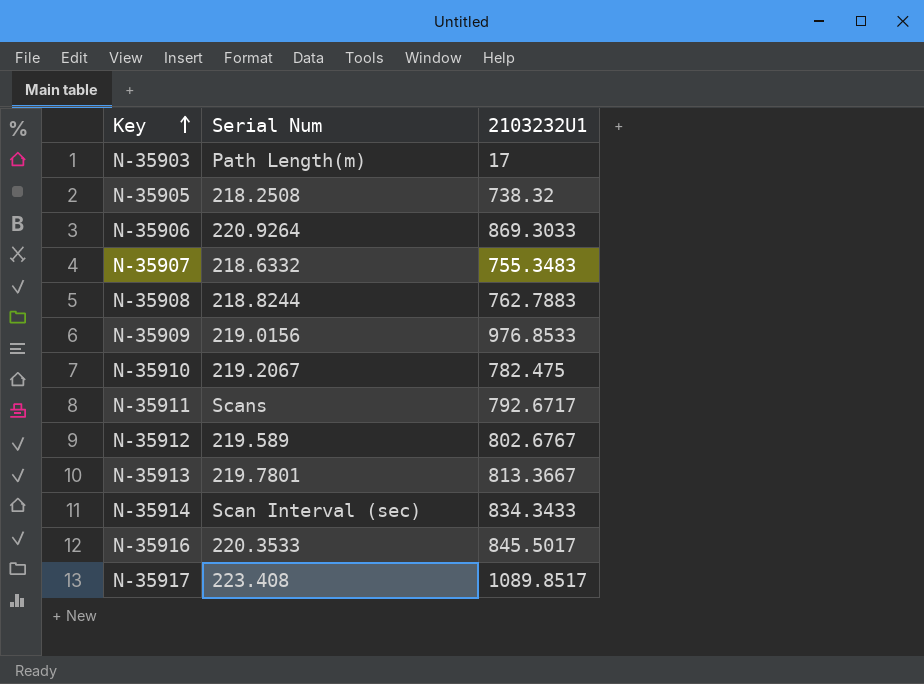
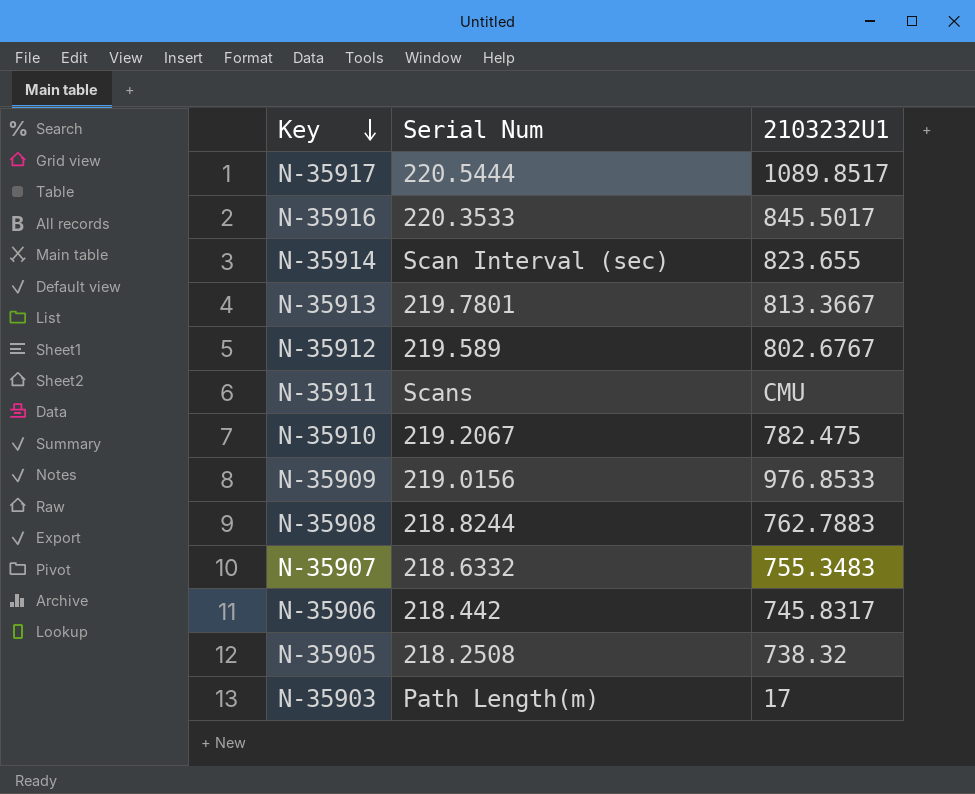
row order: Key ascending -> Key descending
N-35917 | Serial Num: 223.408 -> 220.5444
N-35914 | 2103232U1: 834.3433 -> 823.655
N-35911 | 2103232U1: 792.6717 -> CMU
N-35906 | Serial Num: 220.9264 -> 218.442
N-35906 | 2103232U1: 869.3033 -> 745.8317

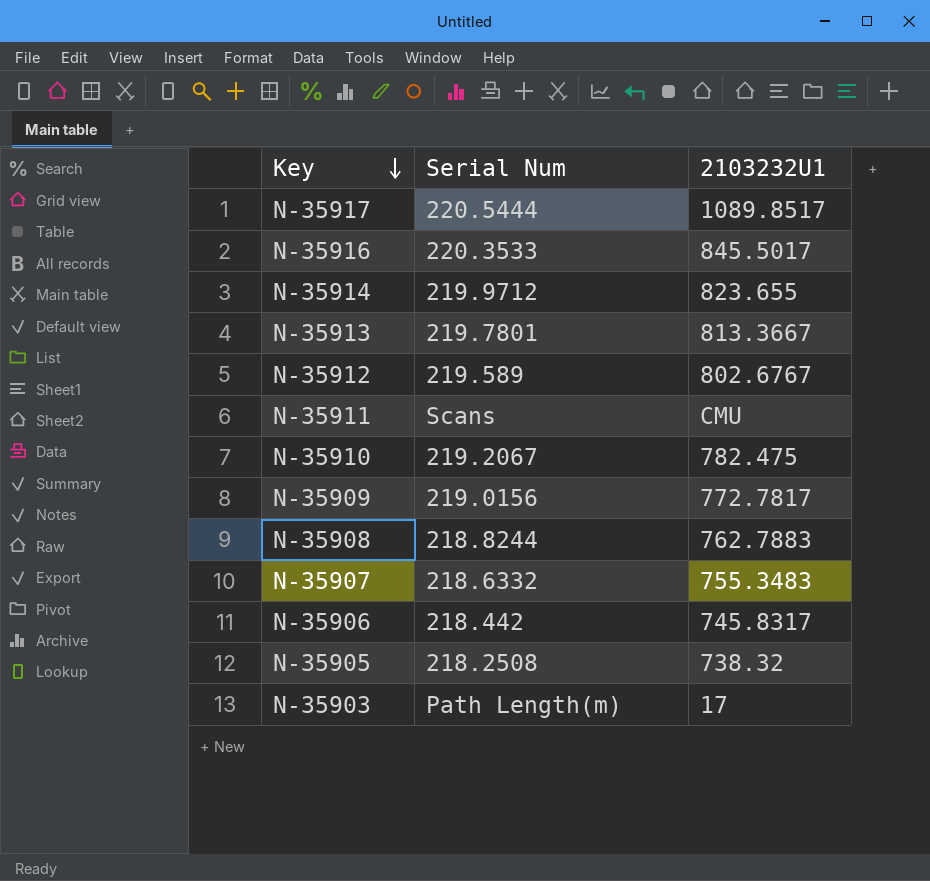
N-35914 | Serial Num: Scan Interval (sec) -> 219.9712
N-35909 | 2103232U1: 976.8533 -> 772.7817

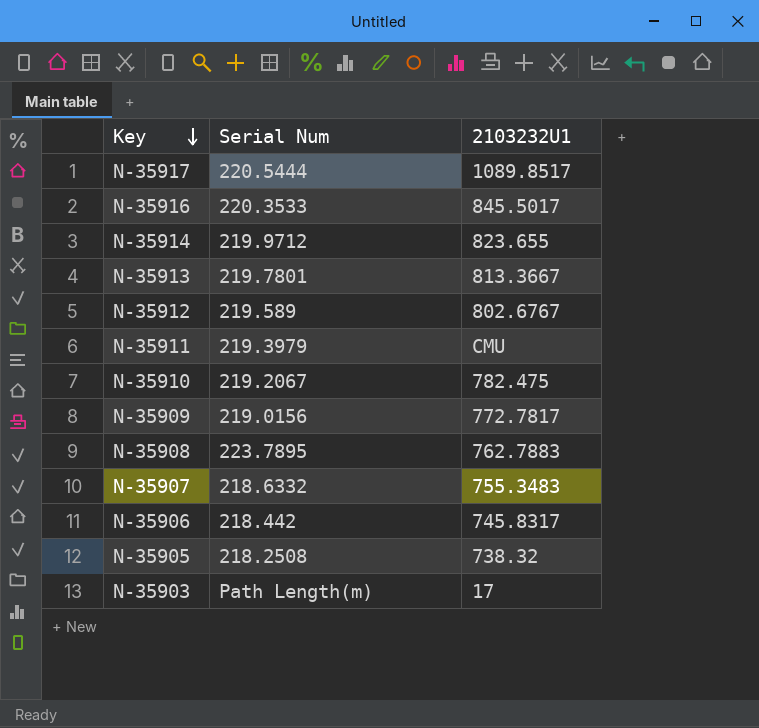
N-35911 | Serial Num: Scans -> 219.3979
N-35908 | Serial Num: 218.8244 -> 223.7895

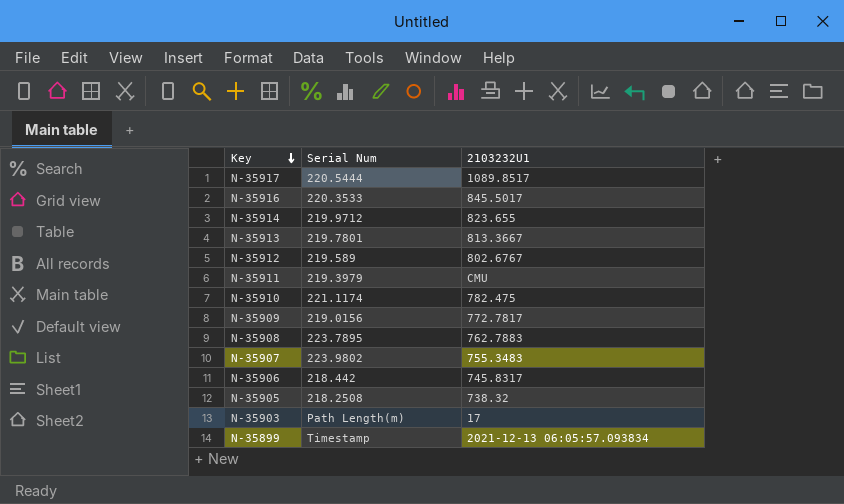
N-35910 | Serial Num: 219.2067 -> 221.1174
N-35907 | Serial Num: 218.6332 -> 223.9802
row N-35899: none -> Timestamp | 2021-12-13 06:05:57.093834

